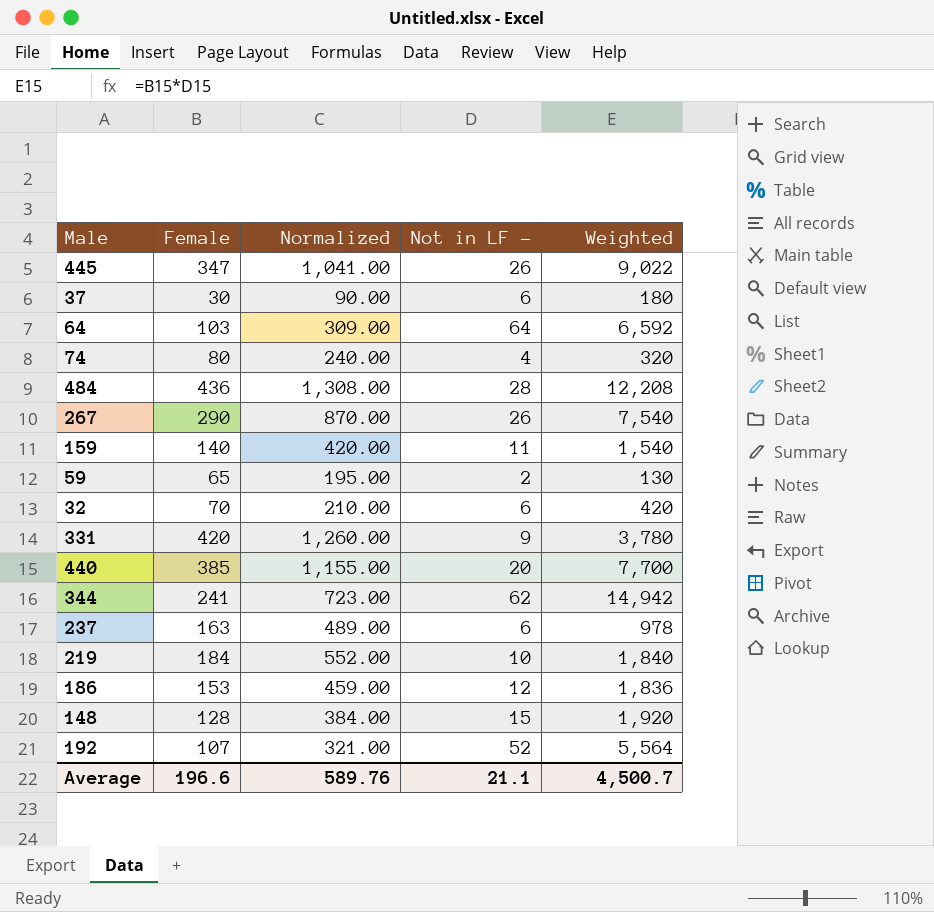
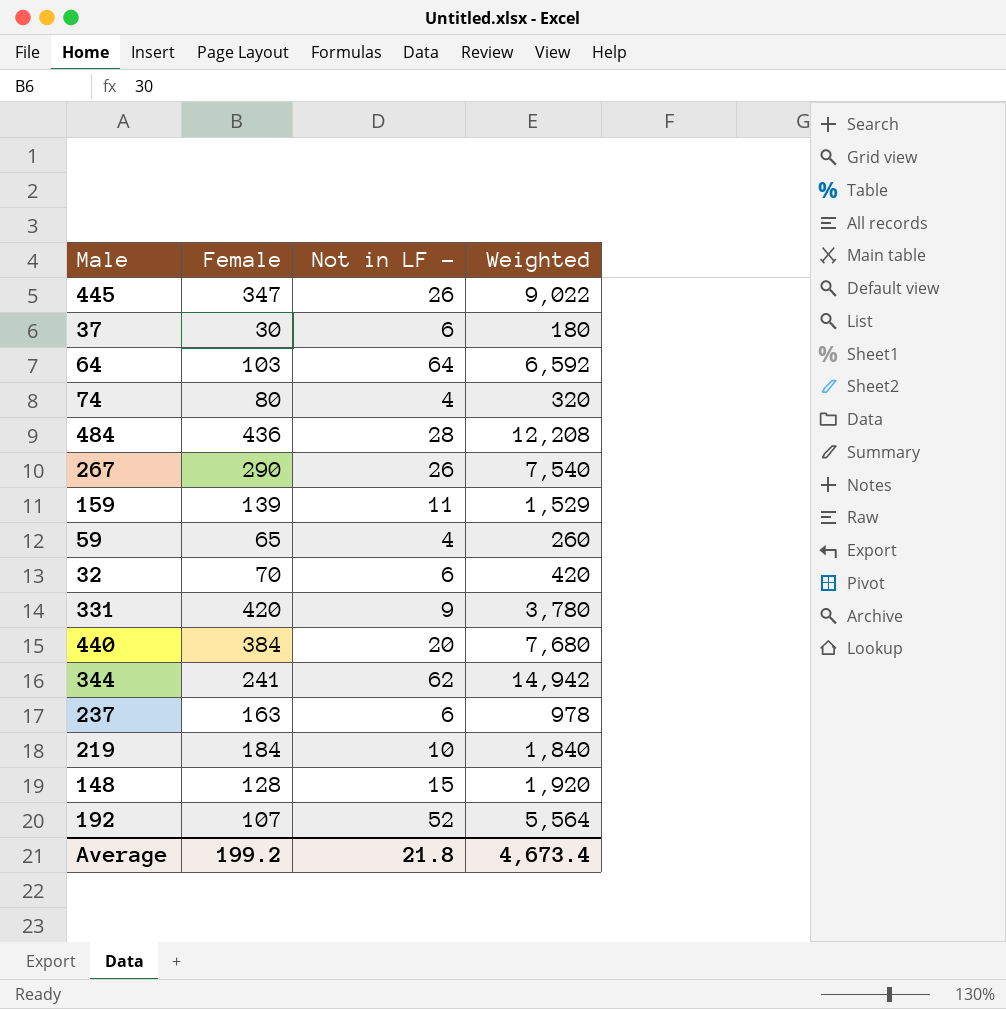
column Normalized | formula: [Female] * 3 -> none
row 186: 153 | 459.00 | 12 | 1,836 -> none
159 | Female: 140 -> 139
159 | Weighted: 1,540 -> 1,529
59 | Not in LF -: 2 -> 4
59 | Weighted: 130 -> 260
440 | Female: 385 -> 384
440 | Weighted: 7,700 -> 7,680
Average | Female: 196.6 -> 199.2
Average | Not in LF -: 21.1 -> 21.8
Average | Weighted: 4,500.7 -> 4,673.4

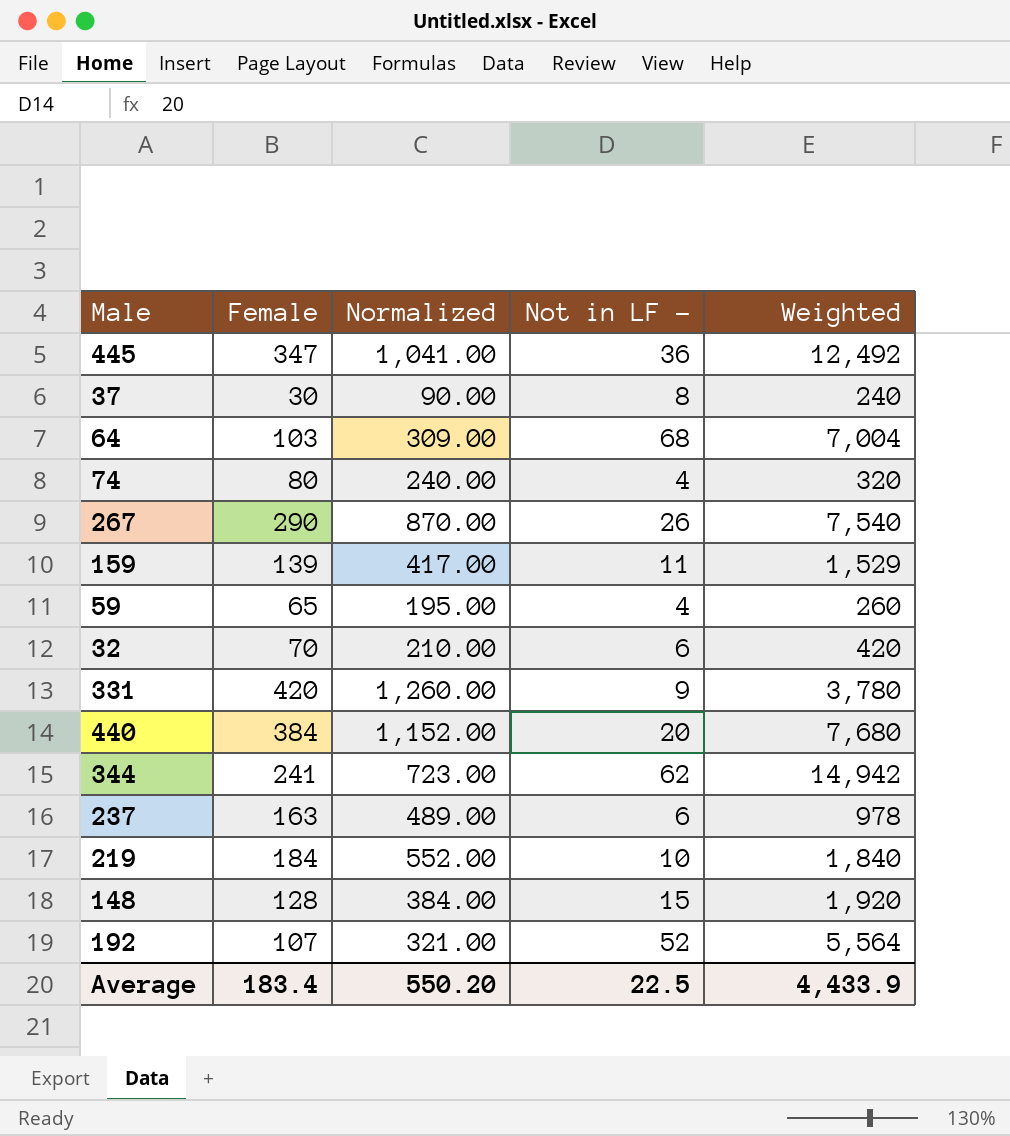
column Normalized | formula: none -> [Female] * 3
row 484: 436 | 28 | 12,208 -> none
445 | Not in LF -: 26 -> 36
445 | Weighted: 9,022 -> 12,492
37 | Not in LF -: 6 -> 8
37 | Weighted: 180 -> 240
64 | Not in LF -: 64 -> 68
64 | Weighted: 6,592 -> 7,004
Average | Female: 199.2 -> 183.4
Average | Not in LF -: 21.8 -> 22.5
Average | Weighted: 4,673.4 -> 4,433.9

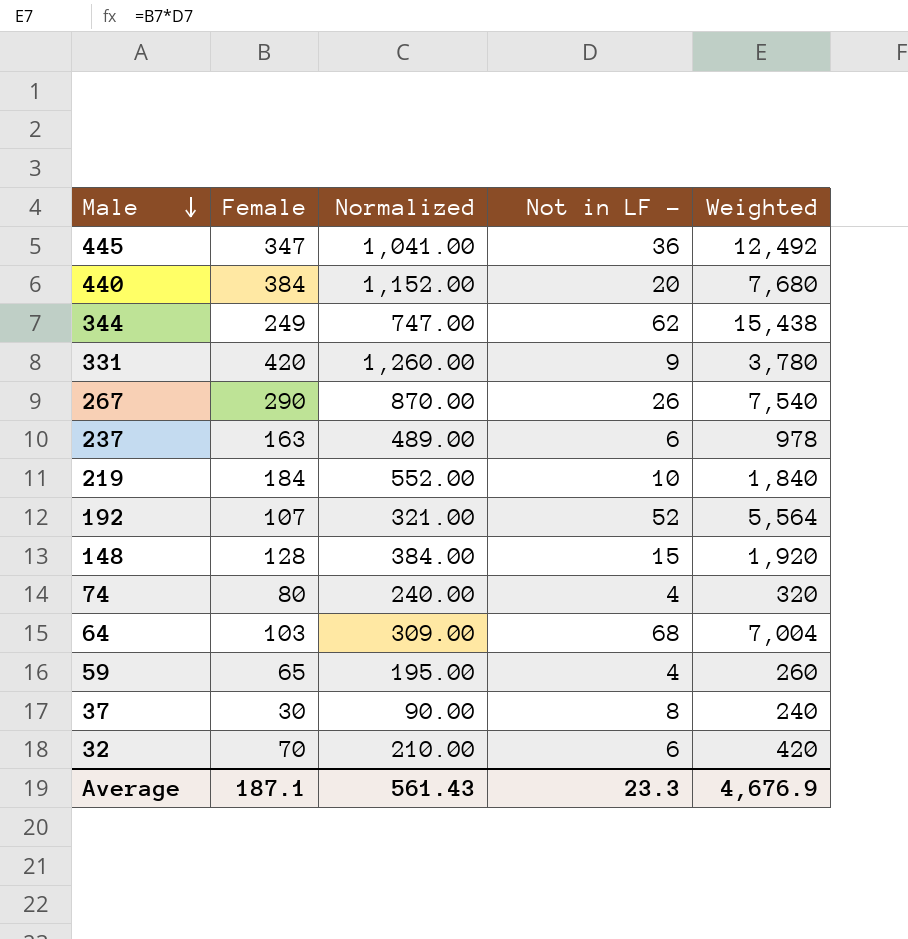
row order: none -> Male descending
row 159: 139 | 417.00 | 11 | 1,529 -> none
344 | Female: 241 -> 249
344 | Normalized: 723.00 -> 747.00
344 | Weighted: 14,942 -> 15,438
Average | Female: 183.4 -> 187.1
Average | Normalized: 550.20 -> 561.43
Average | Not in LF -: 22.5 -> 23.3
Average | Weighted: 4,433.9 -> 4,676.9

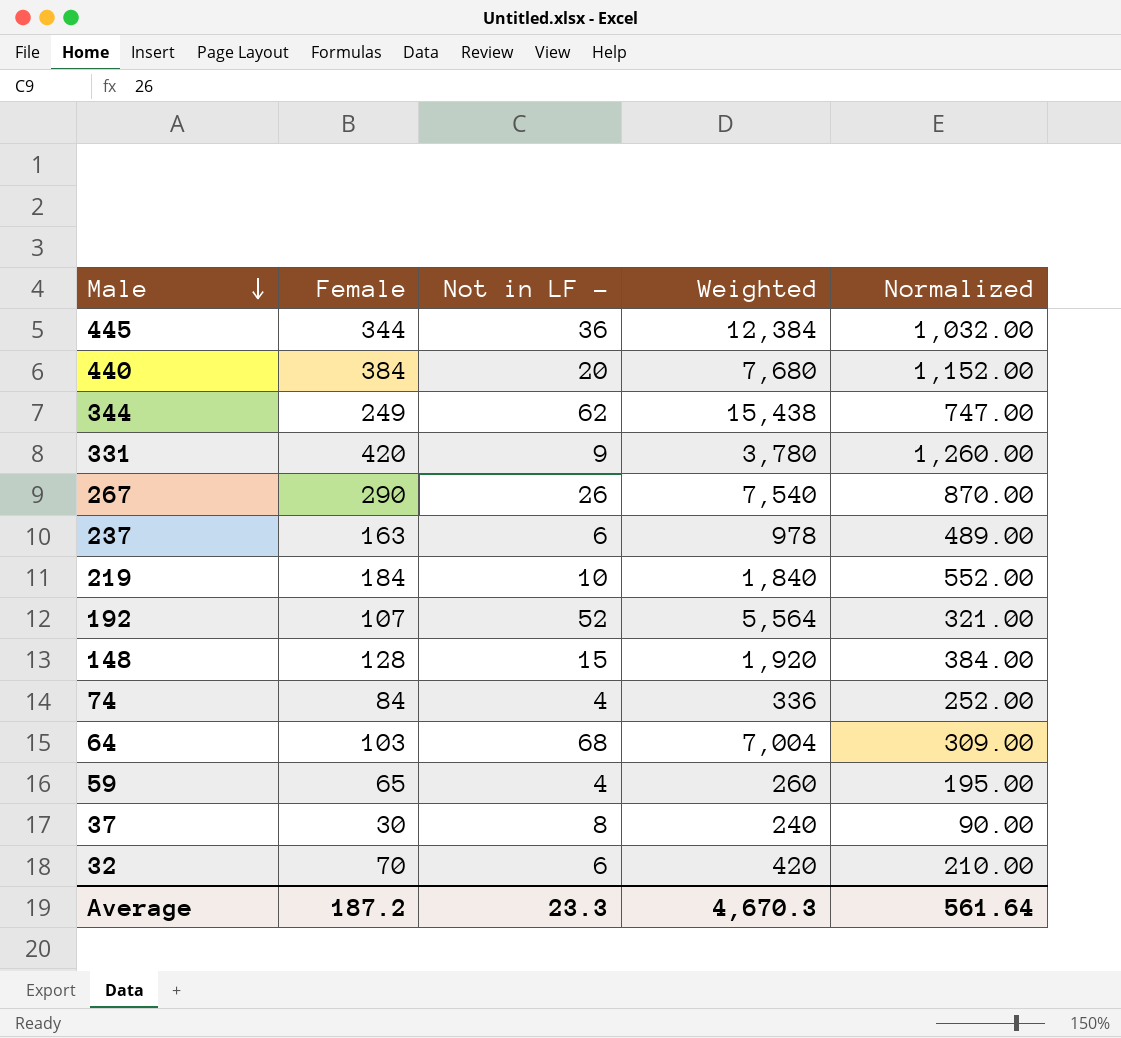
column Normalized | position: 3 -> 5
445 | Female: 347 -> 344
445 | Weighted: 12,492 -> 12,384
445 | Normalized: 1,041.00 -> 1,032.00
74 | Female: 80 -> 84
74 | Weighted: 320 -> 336
74 | Normalized: 240.00 -> 252.00
Average | Female: 187.1 -> 187.2
Average | Weighted: 4,676.9 -> 4,670.3
Average | Normalized: 561.43 -> 561.64

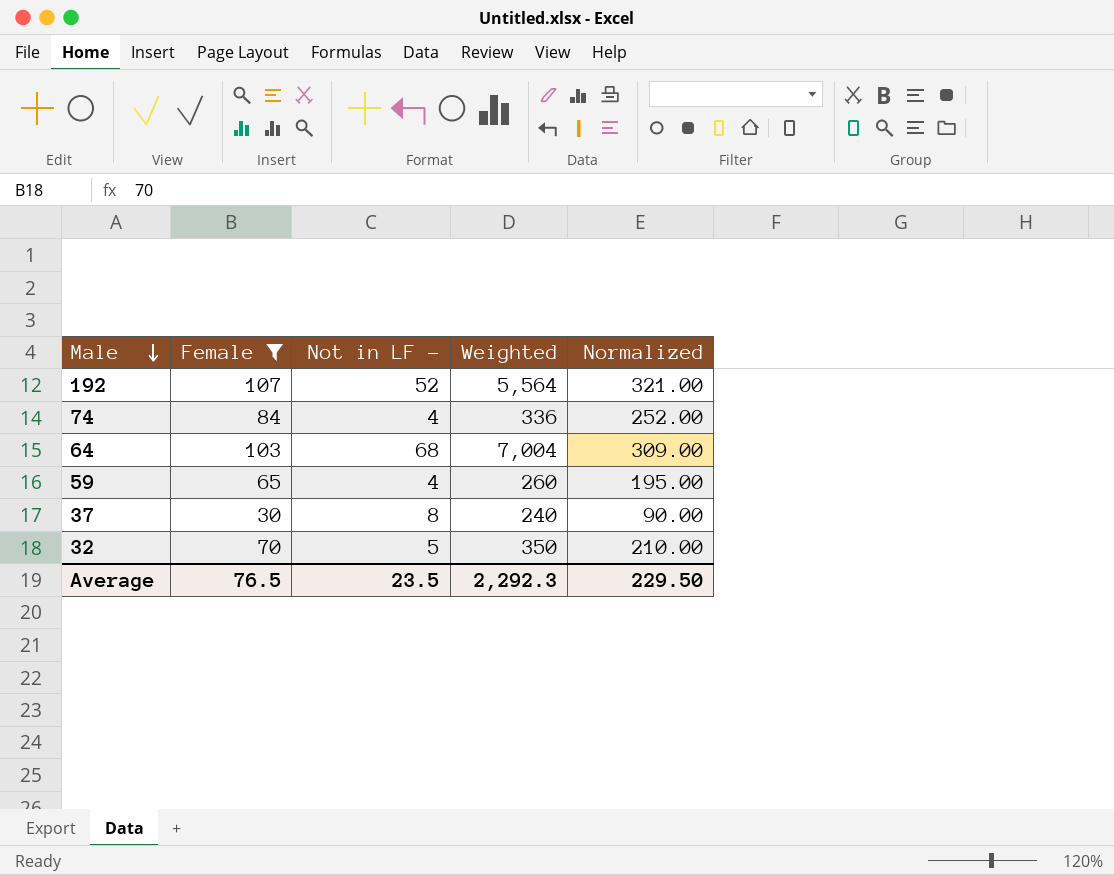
filter: none -> Female <= 107
32 | Not in LF -: 6 -> 5
32 | Weighted: 420 -> 350
Average | Female: 187.2 -> 76.5
Average | Not in LF -: 23.3 -> 23.5
Average | Weighted: 4,670.3 -> 2,292.3
Average | Normalized: 561.64 -> 229.50

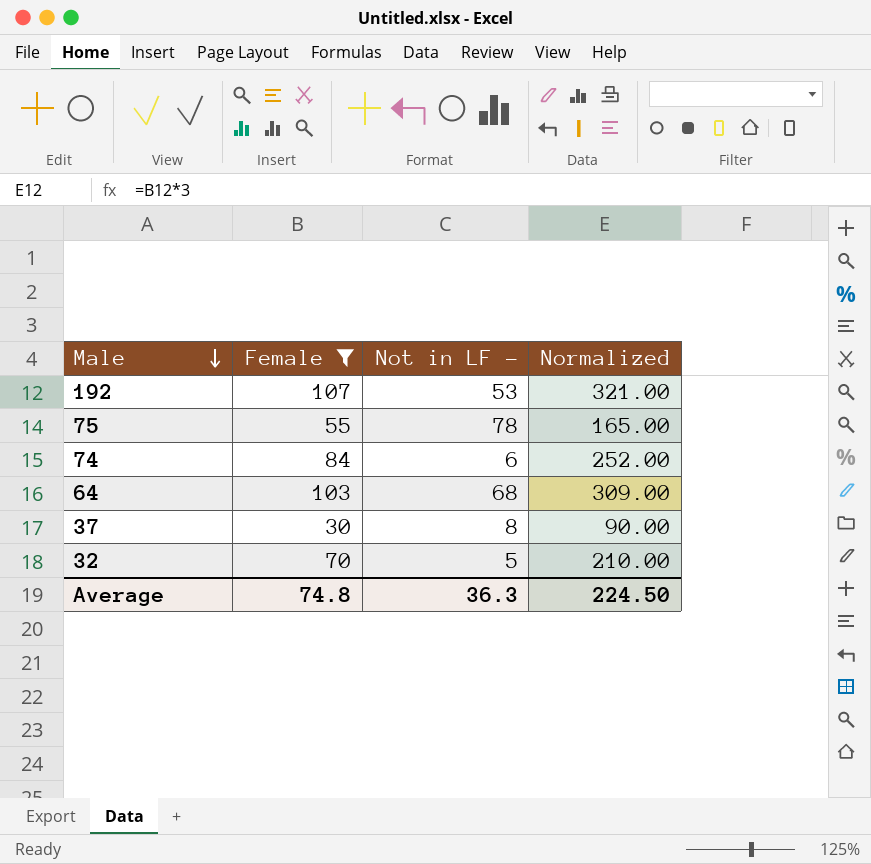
column Weighted | formula: [Female] * [Not in LF -] -> none
row 59: 65 | 4 | 260 | 195.00 -> none
192 | Not in LF -: 52 -> 53
row 75: none -> 55 | 78 | 165.00
74 | Not in LF -: 4 -> 6
Average | Female: 76.5 -> 74.8
Average | Not in LF -: 23.5 -> 36.3
Average | Normalized: 229.50 -> 224.50

